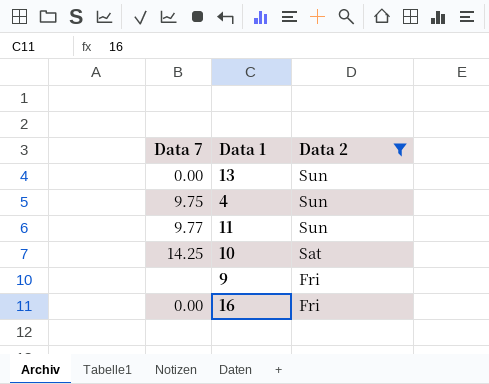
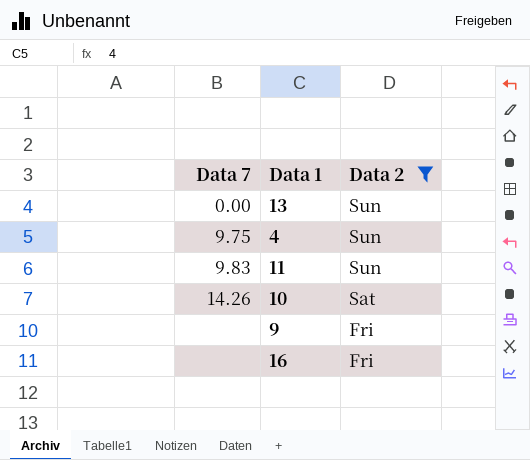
11 | Data 7: 9.77 -> 9.83
10 | Data 7: 14.25 -> 14.26
16 | Data 7: 0.00 -> none

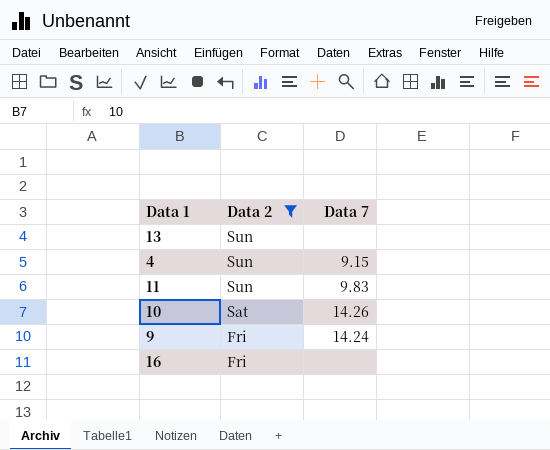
column Data 7 | position: 1 -> 3
13 | Data 7: 0.00 -> none
4 | Data 7: 9.75 -> 9.15
9 | Data 7: none -> 14.24

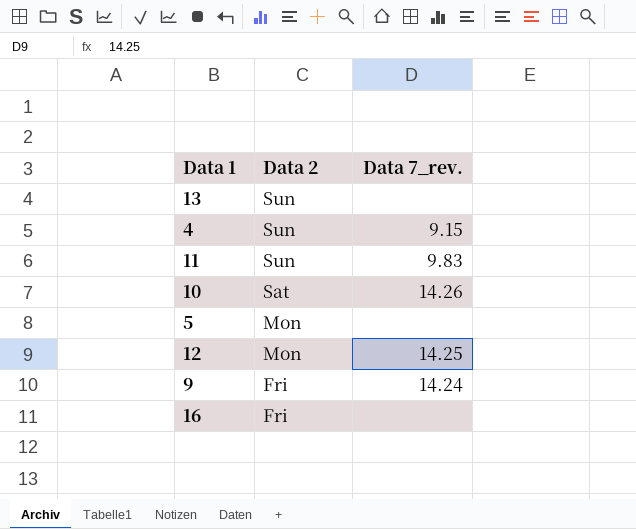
filter: Data 2 != Mon -> none
column name: Data 7 -> Data 7_rev.

